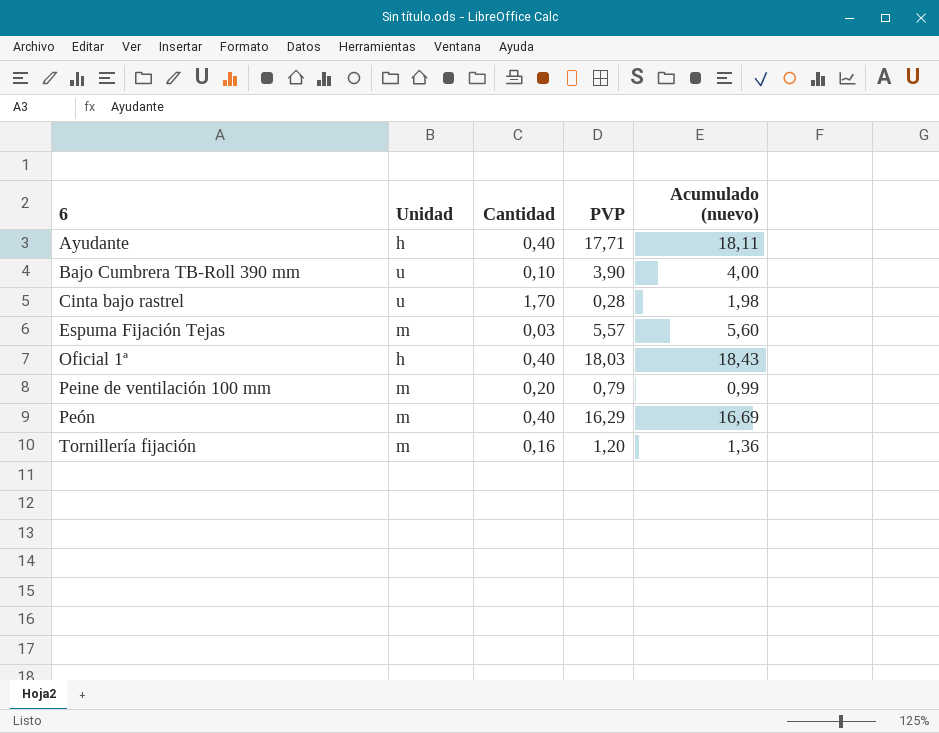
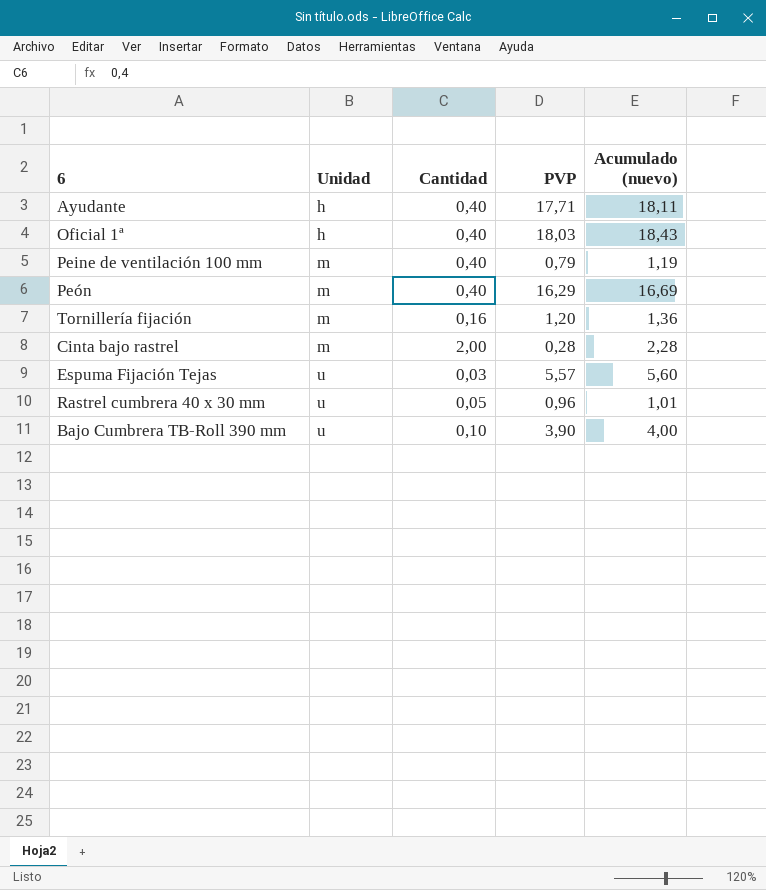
row order: 6 ascending -> Unidad ascending
Peine de ventilación 100 mm | Cantidad: 0,20 -> 0,40
Peine de ventilación 100 mm | Acumulado (nuevo): 0,99 -> 1,19
Cinta bajo rastrel | Unidad: u -> m
Cinta bajo rastrel | Cantidad: 1,70 -> 2,00
Cinta bajo rastrel | Acumulado (nuevo): 1,98 -> 2,28
Espuma Fijación Tejas | Unidad: m -> u
row Rastrel cumbrera 40 x 30 mm: none -> u | 0,05 | 0,96 | 1,01

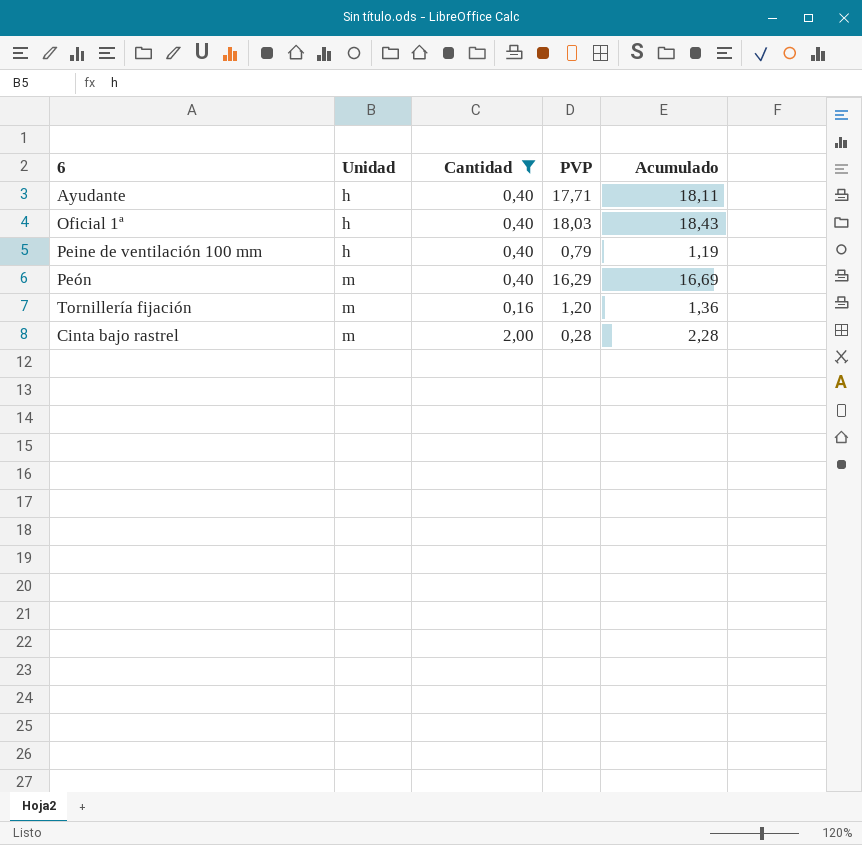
filter: none -> Cantidad >= 0,16
column name: Acumulado (nuevo) -> Acumulado
Peine de ventilación 100 mm | Unidad: m -> h

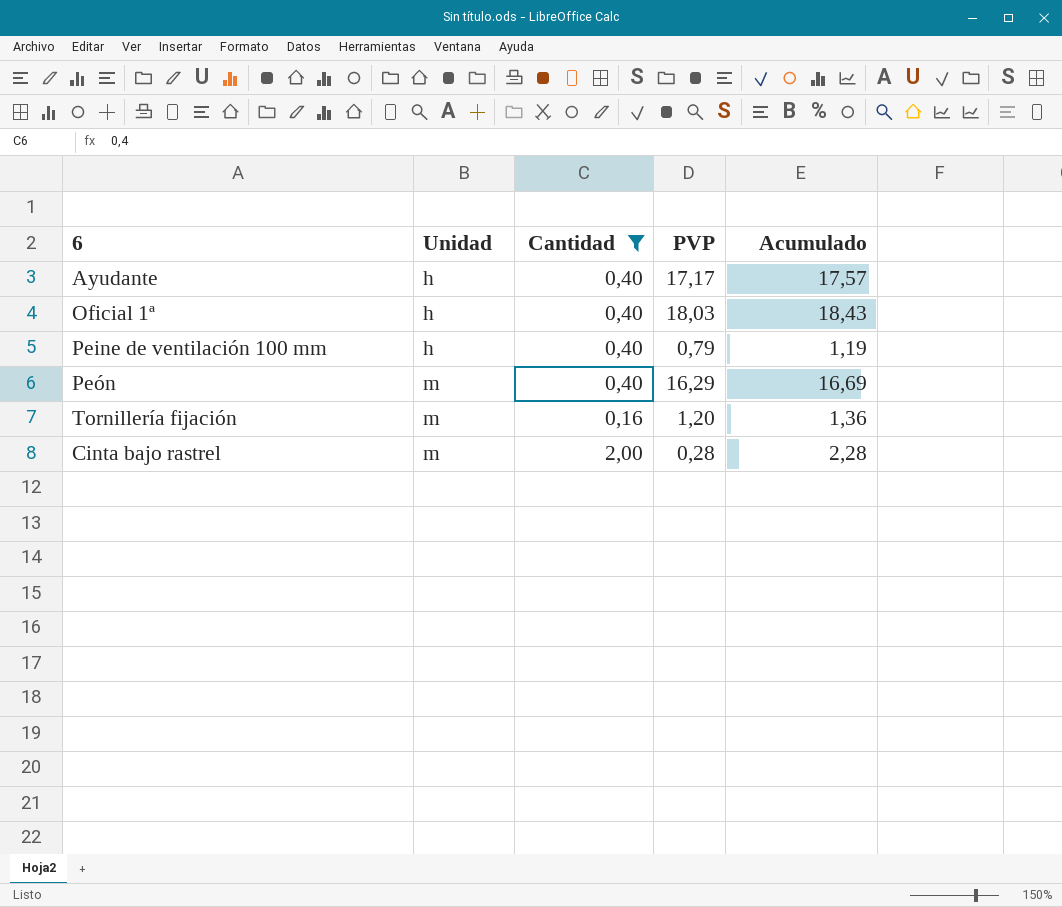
Ayudante | PVP: 17,71 -> 17,17
Ayudante | Acumulado: 18,11 -> 17,57

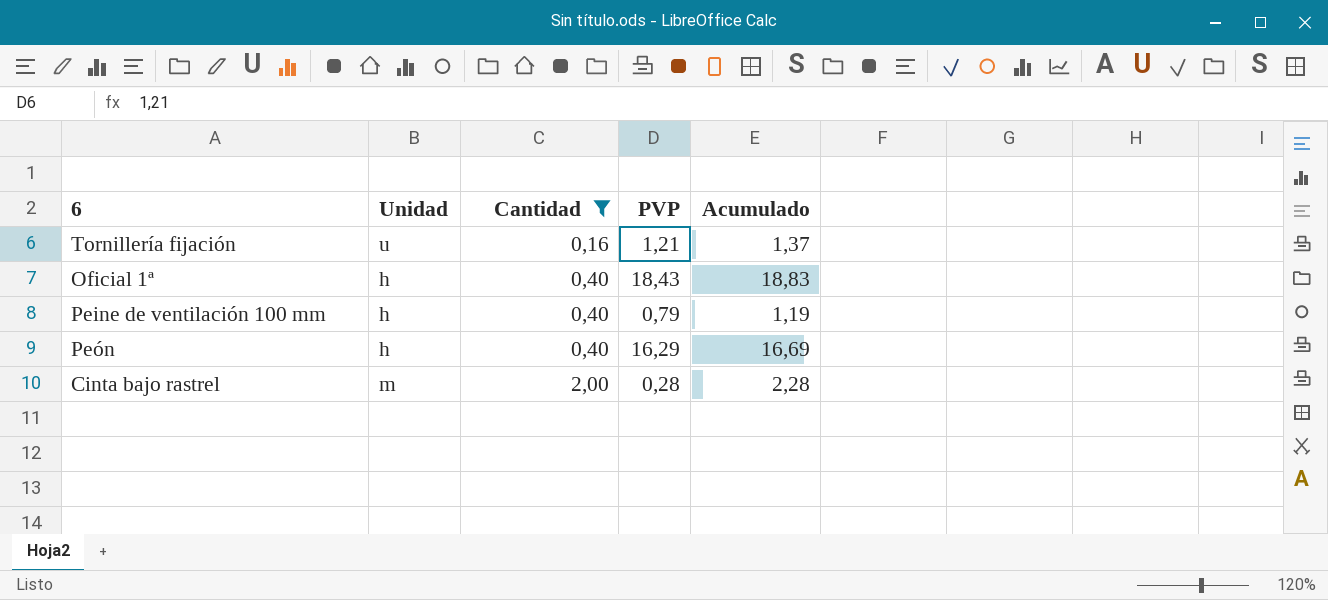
row order: Unidad ascending -> Cantidad ascending
row Ayudante: h | 0,40 | 17,17 | 17,57 -> none
Tornillería fijación | Unidad: m -> u
Tornillería fijación | PVP: 1,20 -> 1,21
Tornillería fijación | Acumulado: 1,36 -> 1,37
Oficial 1ª | PVP: 18,03 -> 18,43
Oficial 1ª | Acumulado: 18,43 -> 18,83
Peón | Unidad: m -> h

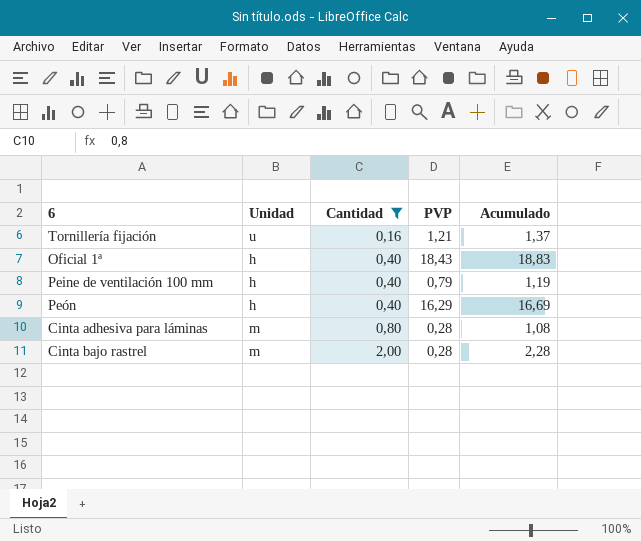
row Cinta adhesiva para láminas: none -> m | 0,80 | 0,28 | 1,08

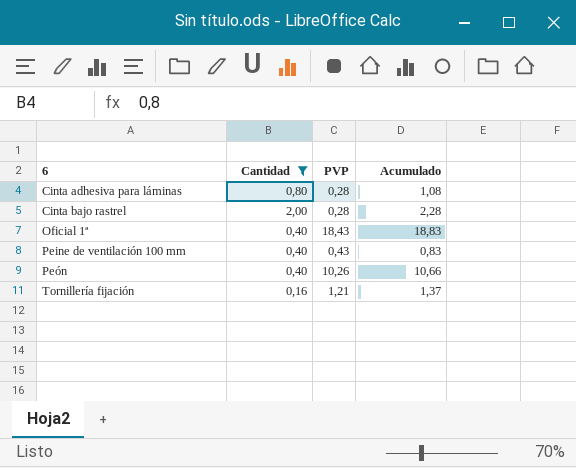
row order: Cantidad ascending -> 6 ascending
column Unidad | position: 2 -> none
Peine de ventilación 100 mm | PVP: 0,79 -> 0,43
Peine de ventilación 100 mm | Acumulado: 1,19 -> 0,83
Peón | PVP: 16,29 -> 10,26
Peón | Acumulado: 16,69 -> 10,66

